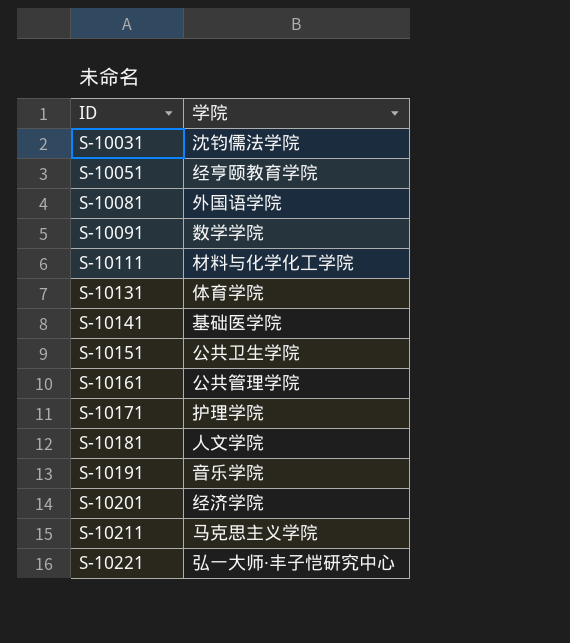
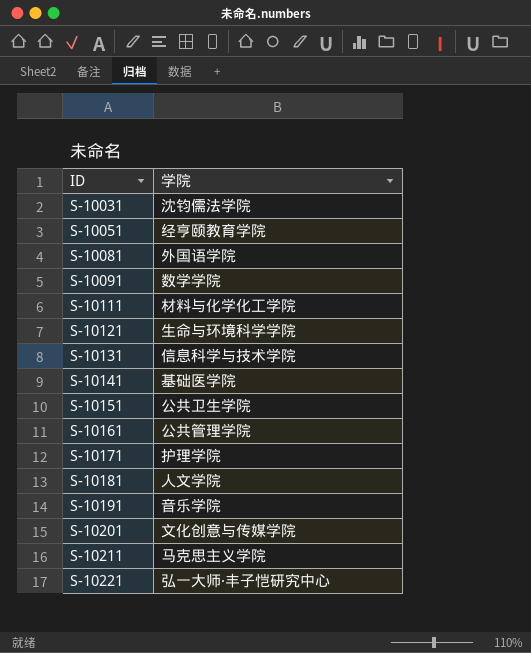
row S-10121: none -> 生命与环境科学学院
S-10131 | 学院: 体育学院 -> 信息科学与技术学院
S-10201 | 学院: 经济学院 -> 文化创意与传媒学院

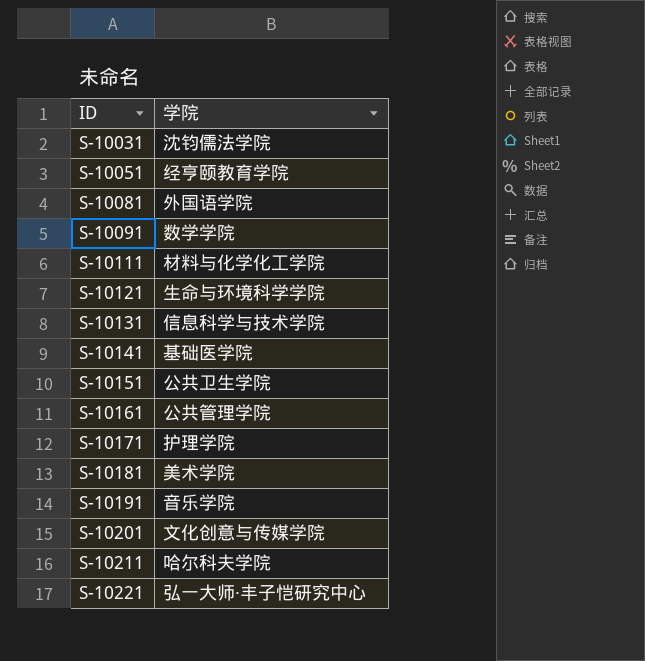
S-10181 | 学院: 人文学院 -> 美术学院
S-10211 | 学院: 马克思主义学院 -> 哈尔科夫学院

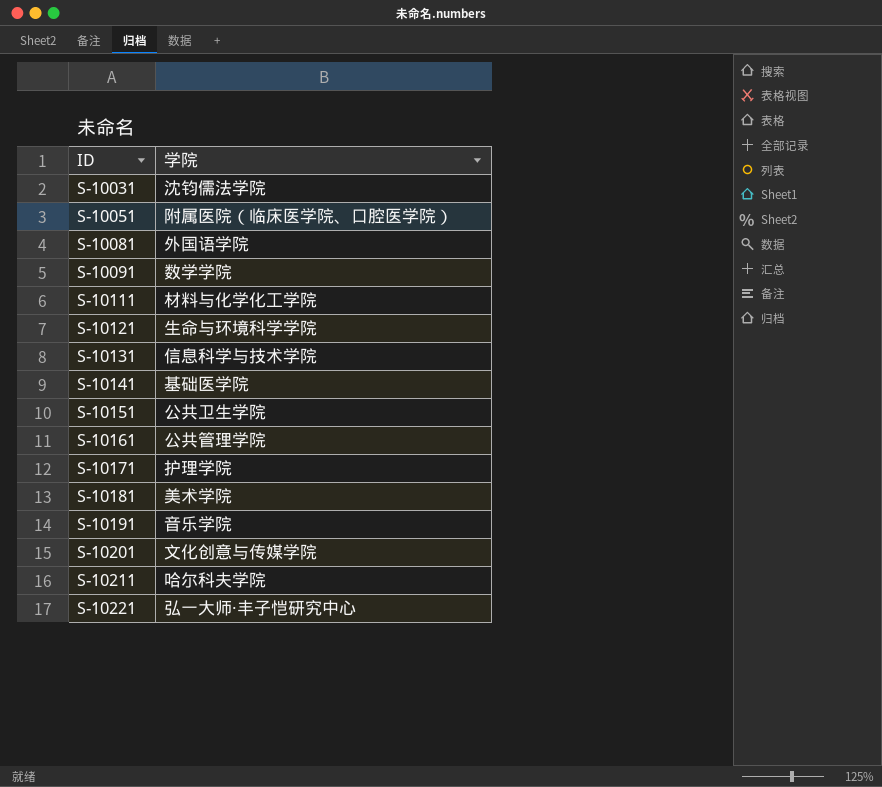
S-10051 | 学院: 经亨颐教育学院 -> 附属医院（临床医学院、口腔医学院）

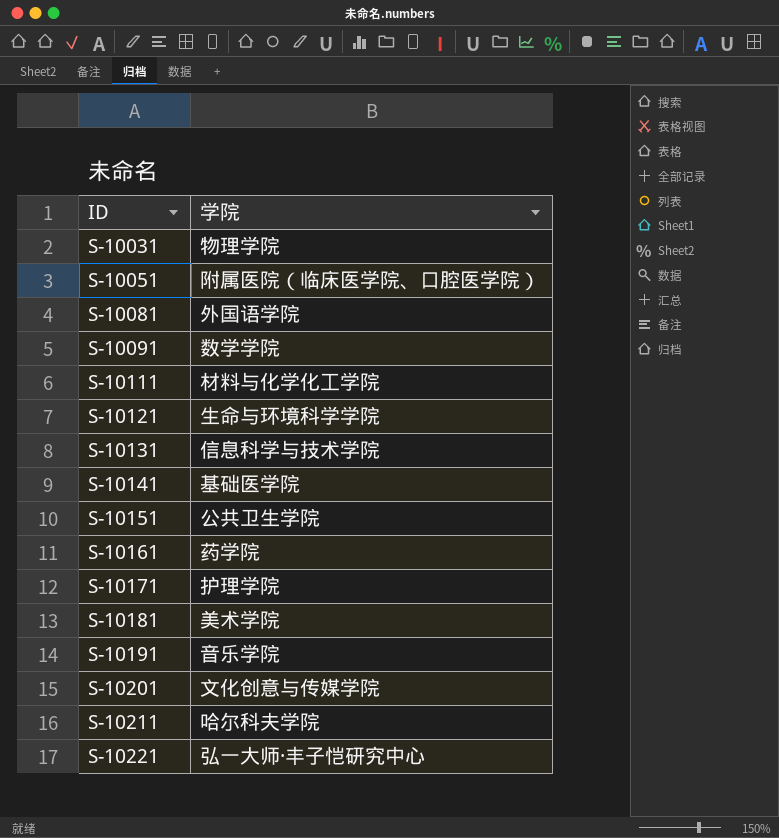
S-10031 | 学院: 沈钧儒法学院 -> 物理学院
S-10161 | 学院: 公共管理学院 -> 药学院

